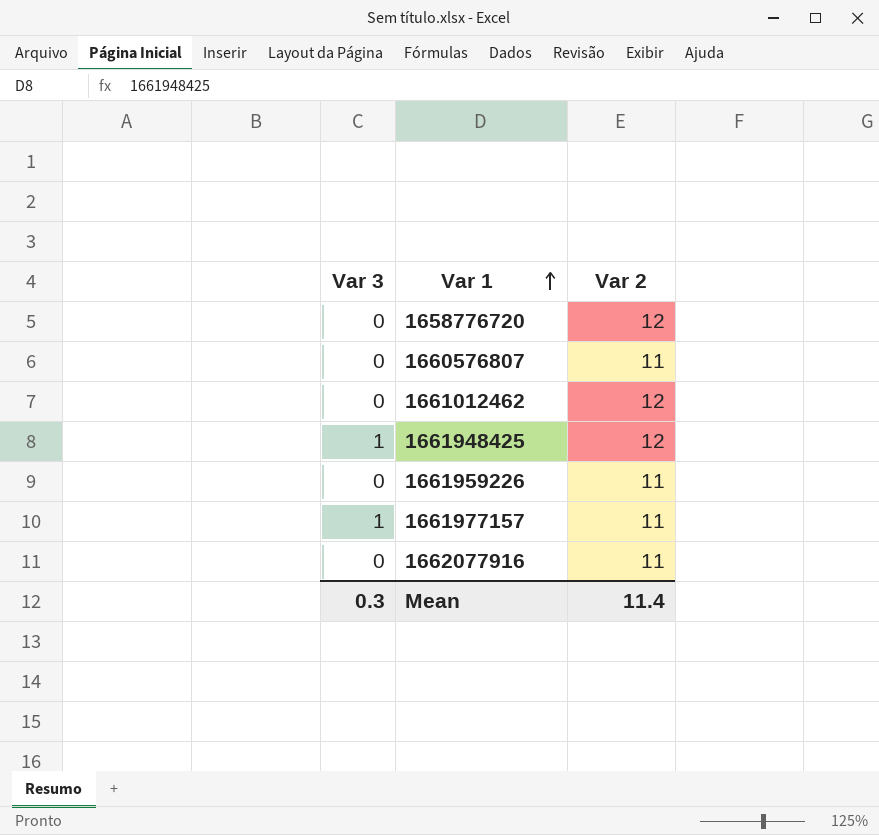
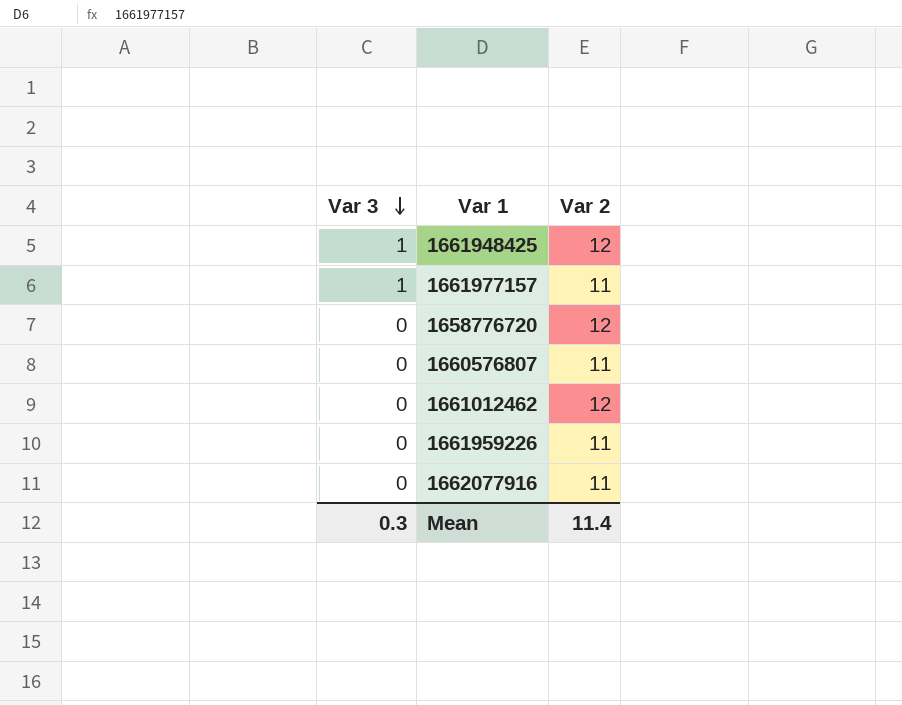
row order: Var 1 ascending -> Var 3 descending

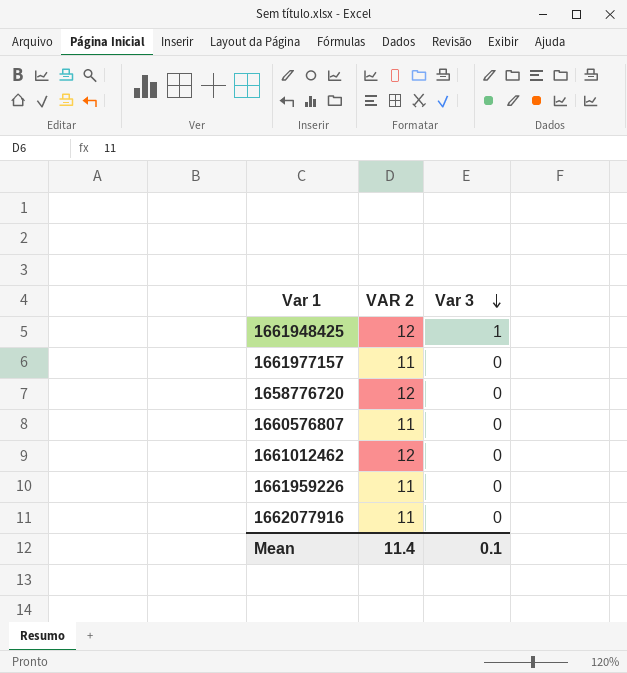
column name: Var 2 -> VAR 2
column Var 3 | position: 1 -> 3
1661977157 | Var 3: 1 -> 0
Mean | Var 3: 0.3 -> 0.1

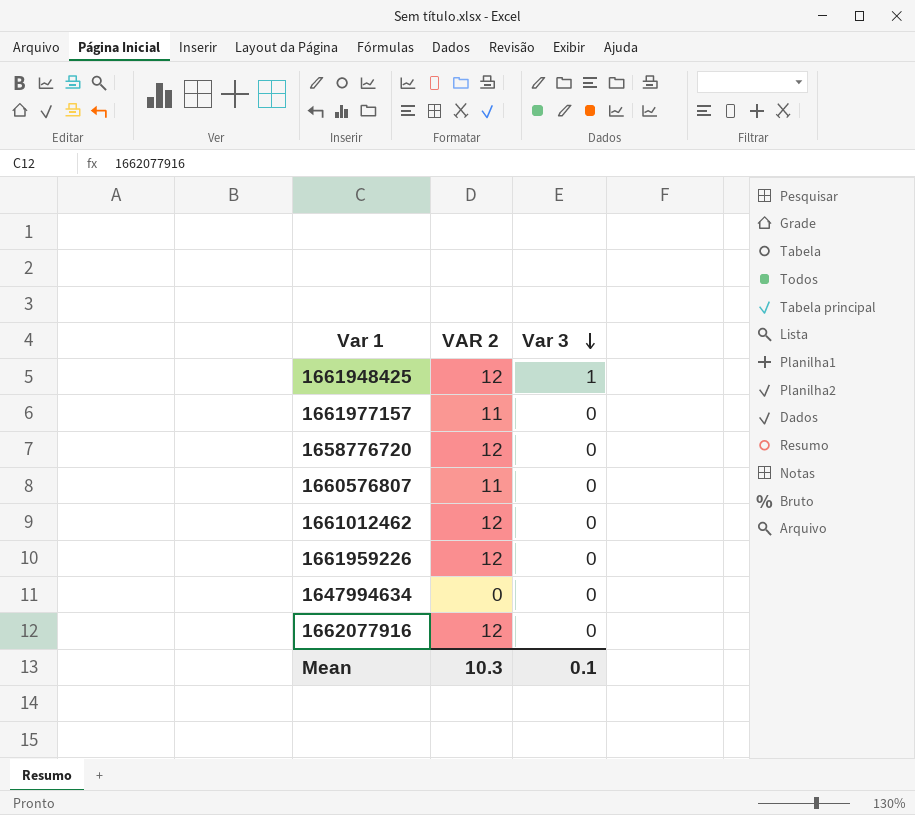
1661959226 | VAR 2: 11 -> 12
row 1647994634: none -> 0 | 0
1662077916 | VAR 2: 11 -> 12
Mean | VAR 2: 11.4 -> 10.3

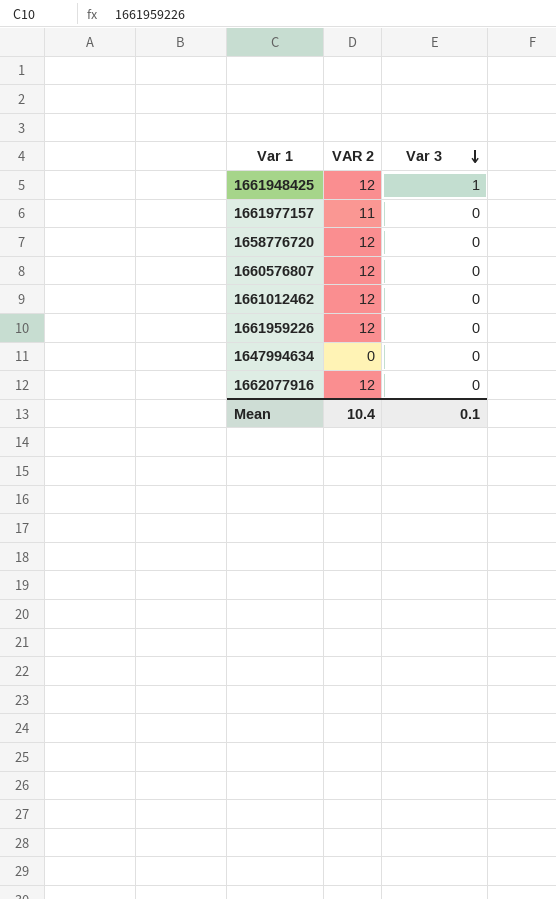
1660576807 | VAR 2: 11 -> 12
Mean | VAR 2: 10.3 -> 10.4

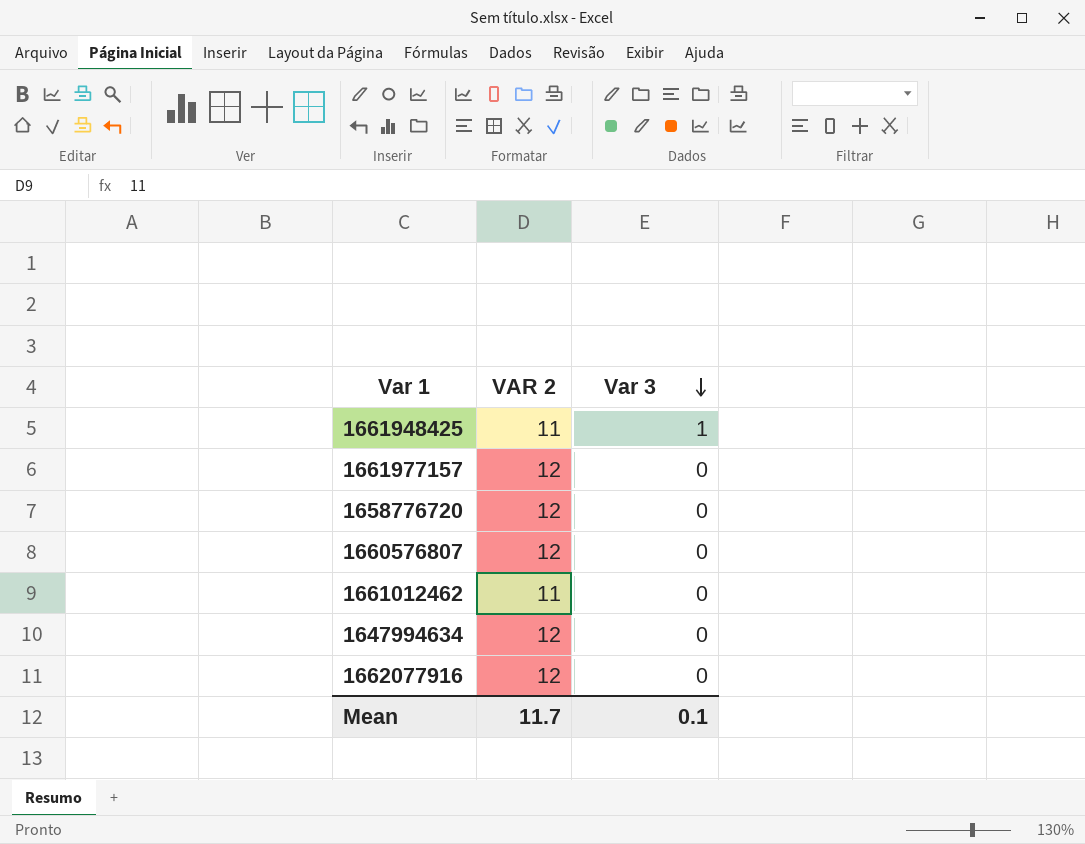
row 1661959226: 12 | 0 -> none
1661948425 | VAR 2: 12 -> 11
1661977157 | VAR 2: 11 -> 12
1661012462 | VAR 2: 12 -> 11
1647994634 | VAR 2: 0 -> 12
Mean | VAR 2: 10.4 -> 11.7

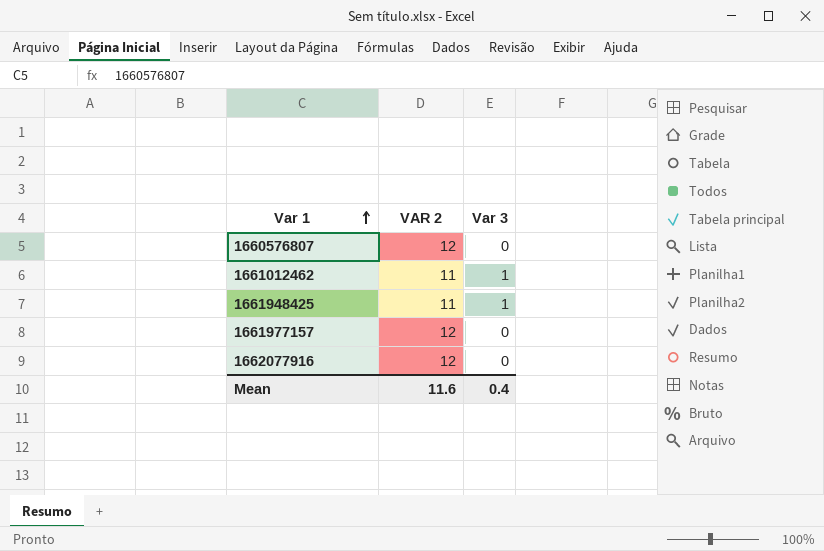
row order: Var 3 descending -> Var 1 ascending
row 1658776720: 12 | 0 -> none
row 1647994634: 12 | 0 -> none
1661012462 | Var 3: 0 -> 1
Mean | VAR 2: 11.7 -> 11.6
Mean | Var 3: 0.1 -> 0.4

